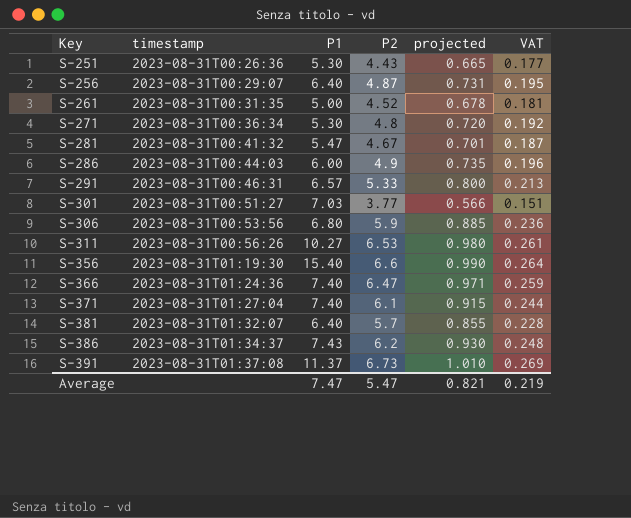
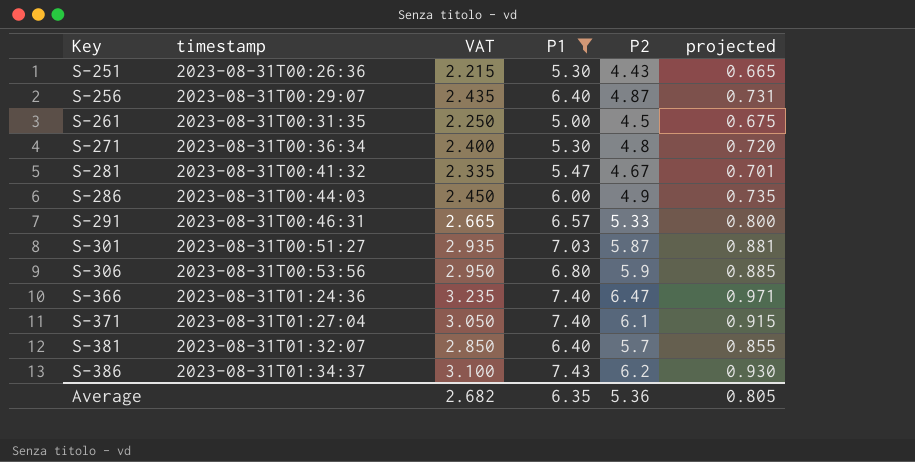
filter: none -> P1 <= 7.43
column VAT | formula: [P2] * 0.04 -> [P2] * 0.5
column VAT | position: 6 -> 3
S-261 | P2: 4.52 -> 4.5
S-261 | projected: 0.678 -> 0.675
S-301 | P2: 3.77 -> 5.87
S-301 | projected: 0.566 -> 0.881
Average | VAT: 0.219 -> 2.682
Average | P1: 7.47 -> 6.35
Average | P2: 5.47 -> 5.36
Average | projected: 0.821 -> 0.805

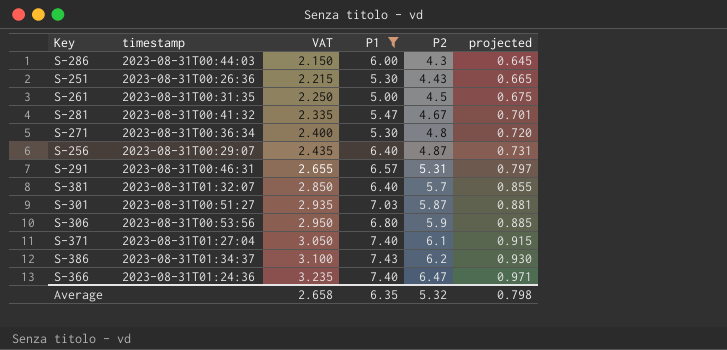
row order: Key ascending -> VAT ascending
S-286 | VAT: 2.450 -> 2.150
S-286 | P2: 4.9 -> 4.3
S-286 | projected: 0.735 -> 0.645
S-291 | VAT: 2.665 -> 2.655
S-291 | P2: 5.33 -> 5.31
S-291 | projected: 0.800 -> 0.797
Average | VAT: 2.682 -> 2.658
Average | P2: 5.36 -> 5.32
Average | projected: 0.805 -> 0.798

